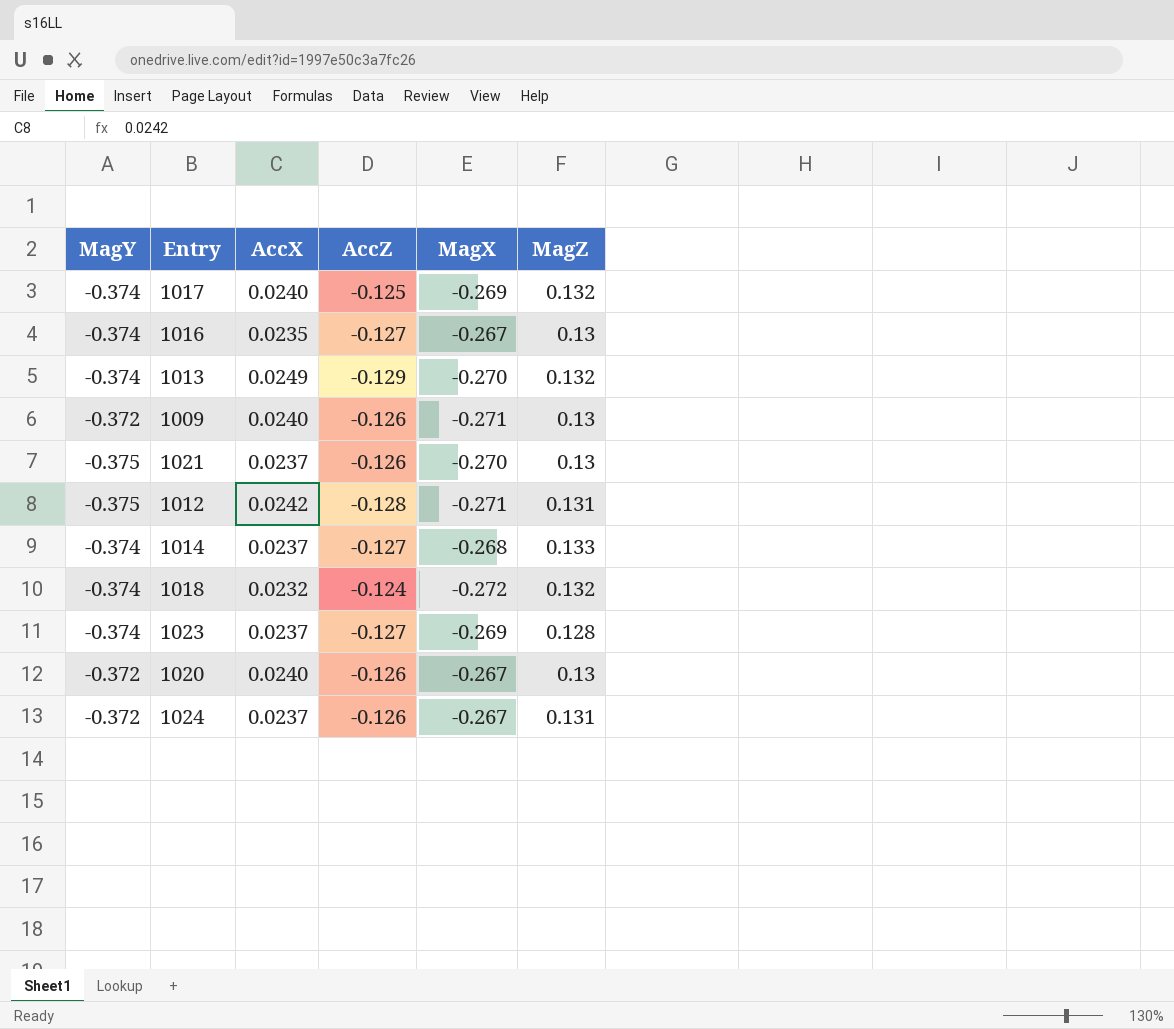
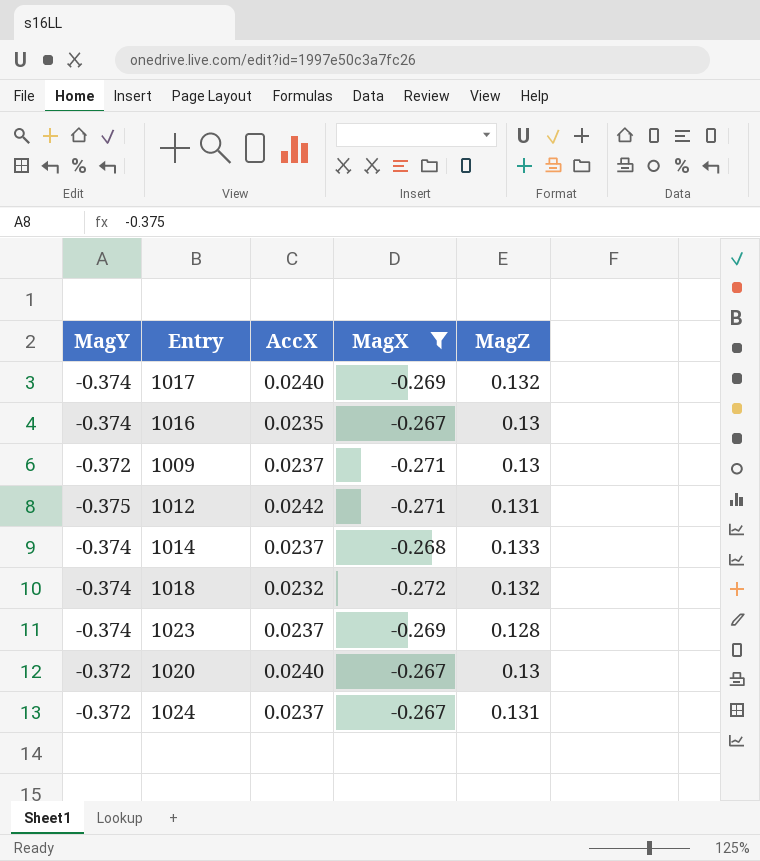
filter: none -> MagX != -0.270
column AccZ | position: 4 -> none
1009 | AccX: 0.0240 -> 0.0237

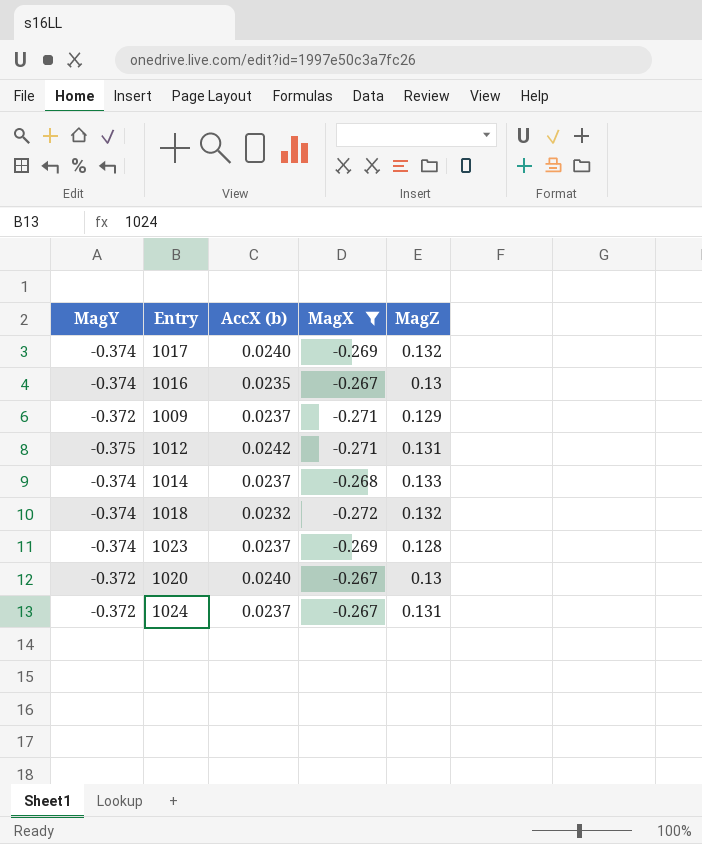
column name: AccX -> AccX (b)
1009 | MagZ: 0.13 -> 0.129

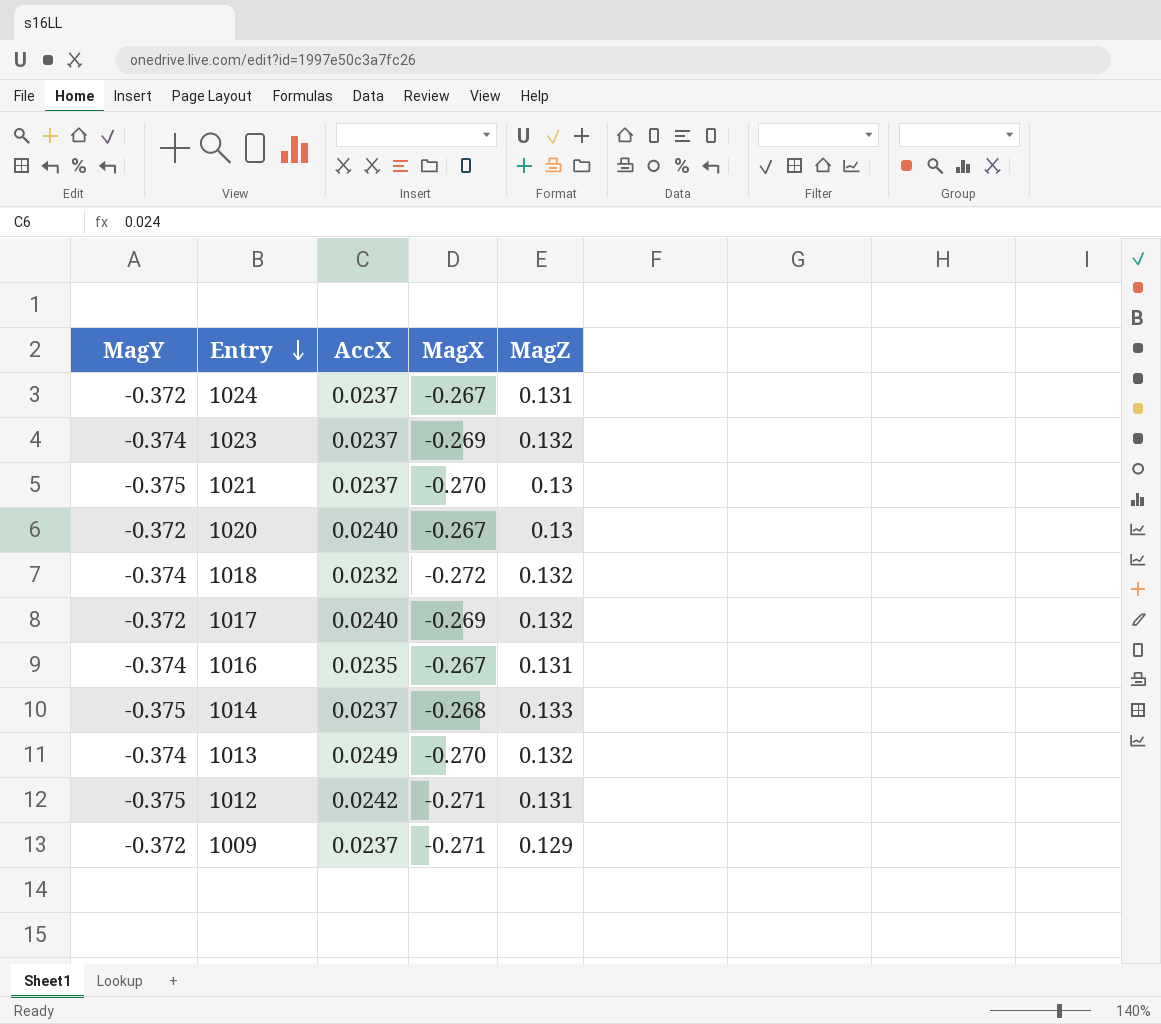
filter: MagX != -0.270 -> none
row order: none -> Entry descending
column name: AccX (b) -> AccX
1023 | MagZ: 0.128 -> 0.132
1017 | MagY: -0.374 -> -0.372
1016 | MagZ: 0.13 -> 0.131
1014 | MagY: -0.374 -> -0.375

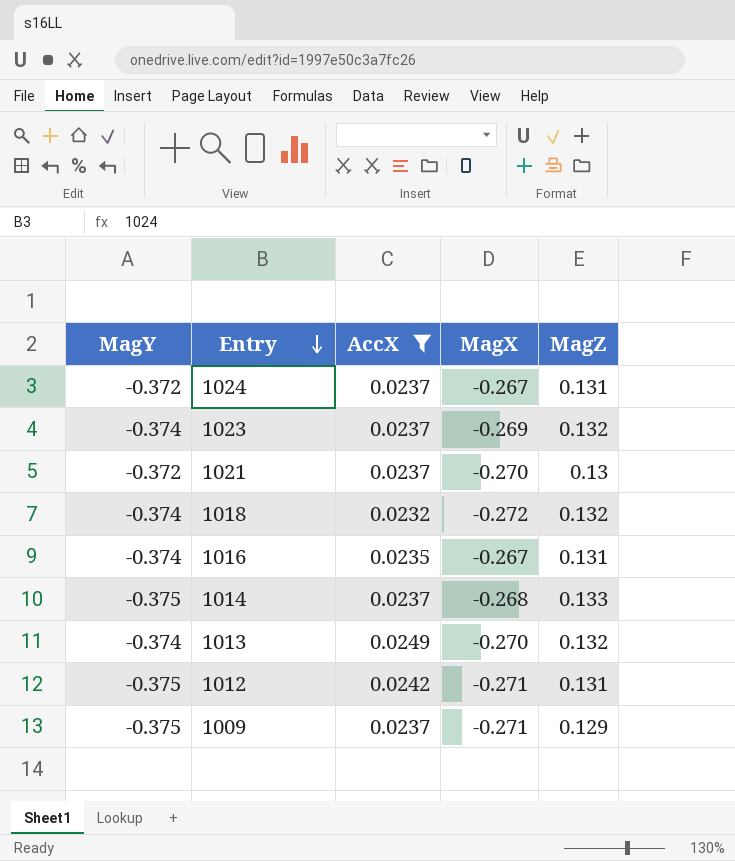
filter: none -> AccX != 0.0240
1021 | MagY: -0.375 -> -0.372
1009 | MagY: -0.372 -> -0.375

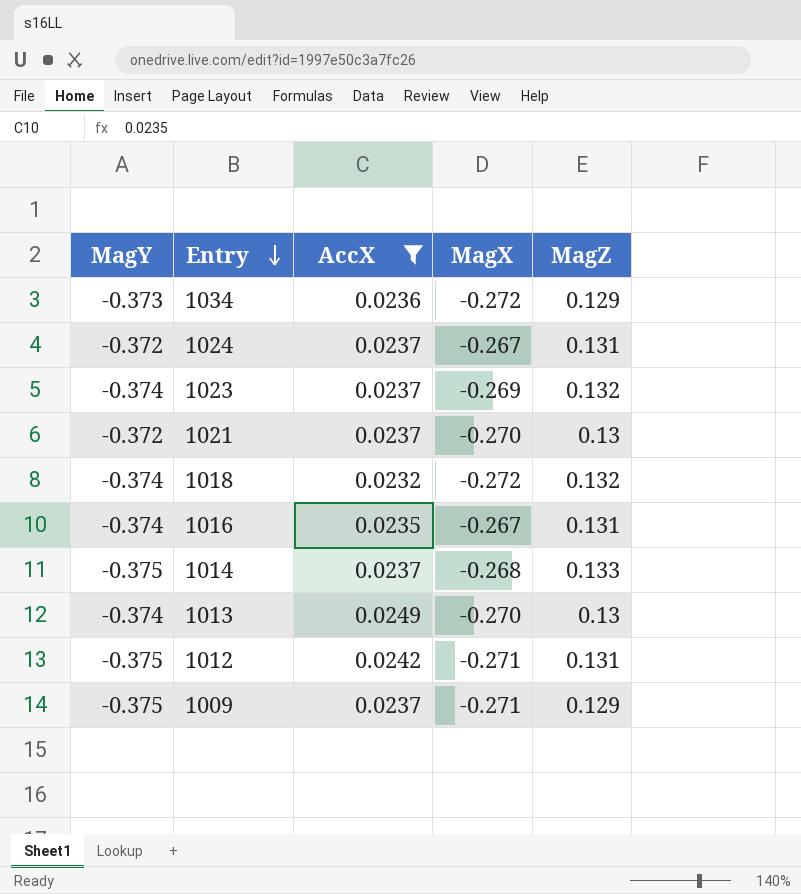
row 1034: none -> -0.373 | 0.0236 | -0.272 | 0.129
1013 | MagZ: 0.132 -> 0.13

